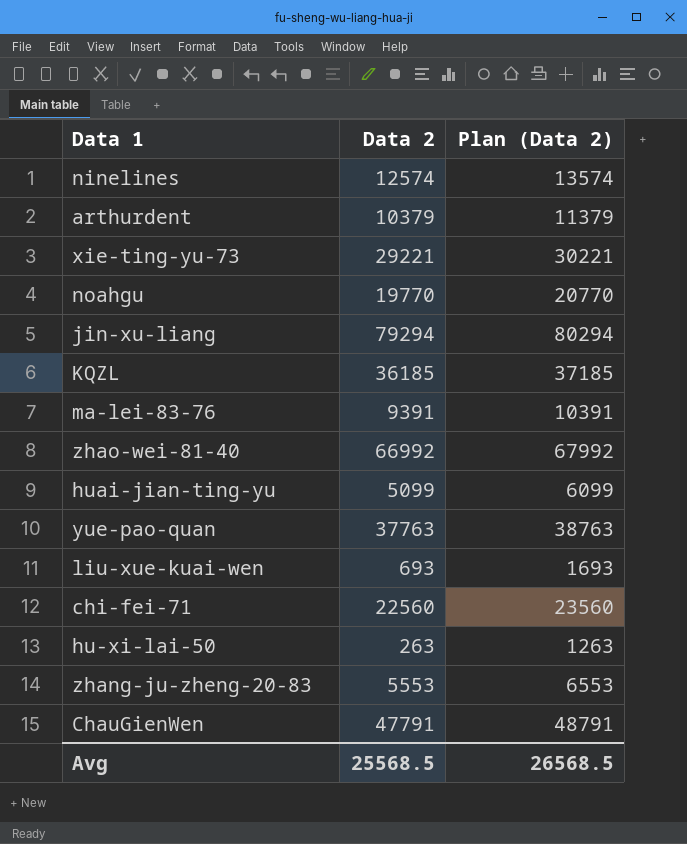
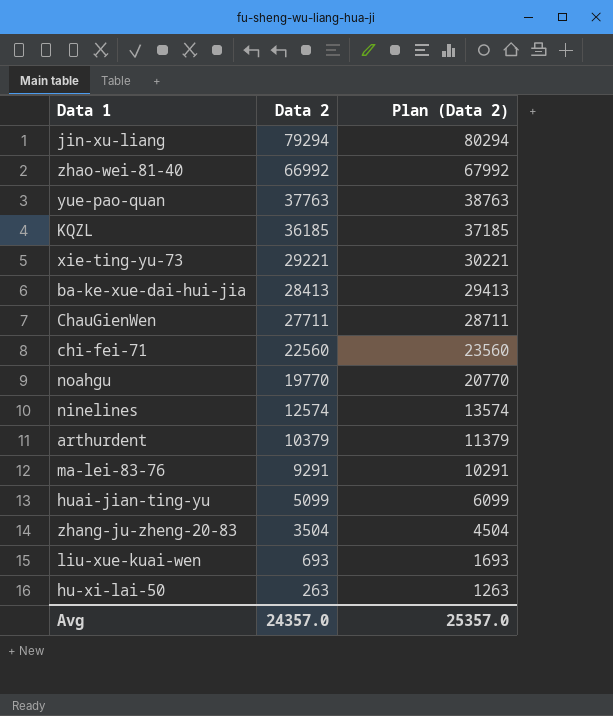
row order: none -> Data 2 descending
row ba-ke-xue-dai-hui-jia: none -> 28413 | 29413
ChauGienWen | Data 2: 47791 -> 27711
ChauGienWen | Plan (Data 2): 48791 -> 28711
ma-lei-83-76 | Data 2: 9391 -> 9291
ma-lei-83-76 | Plan (Data 2): 10391 -> 10291
zhang-ju-zheng-20-83 | Data 2: 5553 -> 3504
zhang-ju-zheng-20-83 | Plan (Data 2): 6553 -> 4504
Avg | Data 2: 25568.5 -> 24357.0
Avg | Plan (Data 2): 26568.5 -> 25357.0

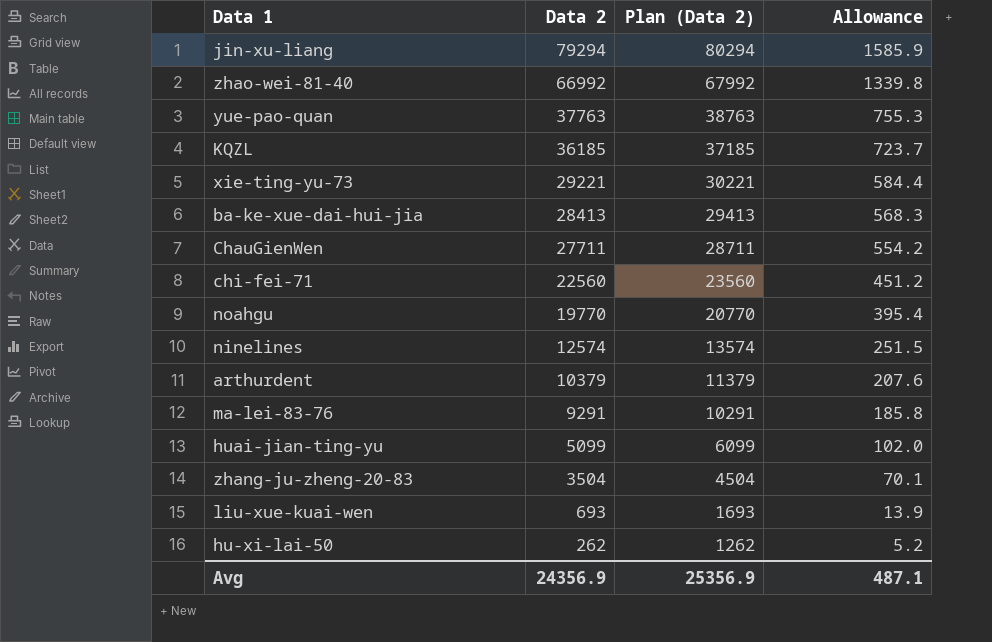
column Allowance | formula: none -> [Data 2] * 0.02
hu-xi-lai-50 | Data 2: 263 -> 262
hu-xi-lai-50 | Plan (Data 2): 1263 -> 1262
Avg | Data 2: 24357.0 -> 24356.9
Avg | Plan (Data 2): 25357.0 -> 25356.9

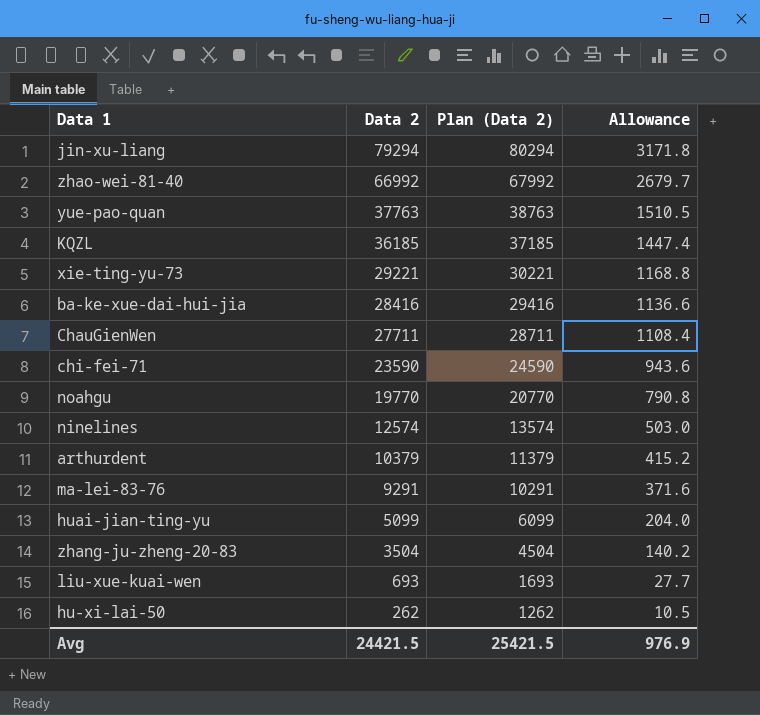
column Allowance | formula: [Data 2] * 0.02 -> [Data 2] * 0.04
ba-ke-xue-dai-hui-jia | Data 2: 28413 -> 28416
ba-ke-xue-dai-hui-jia | Plan (Data 2): 29413 -> 29416
chi-fei-71 | Data 2: 22560 -> 23590
chi-fei-71 | Plan (Data 2): 23560 -> 24590
Avg | Data 2: 24356.9 -> 24421.5
Avg | Plan (Data 2): 25356.9 -> 25421.5
Avg | Allowance: 487.1 -> 976.9

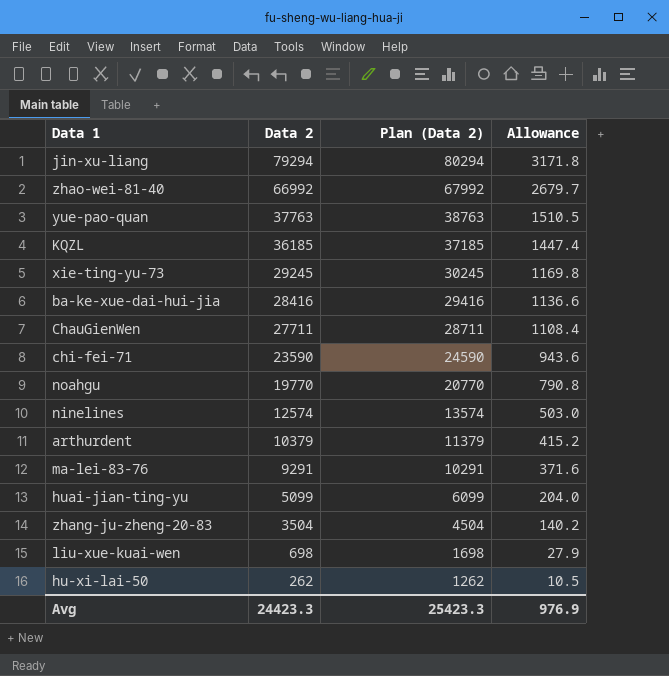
xie-ting-yu-73 | Data 2: 29221 -> 29245
xie-ting-yu-73 | Plan (Data 2): 30221 -> 30245
xie-ting-yu-73 | Allowance: 1168.8 -> 1169.8
liu-xue-kuai-wen | Data 2: 693 -> 698
liu-xue-kuai-wen | Plan (Data 2): 1693 -> 1698
liu-xue-kuai-wen | Allowance: 27.7 -> 27.9
Avg | Data 2: 24421.5 -> 24423.3
Avg | Plan (Data 2): 25421.5 -> 25423.3

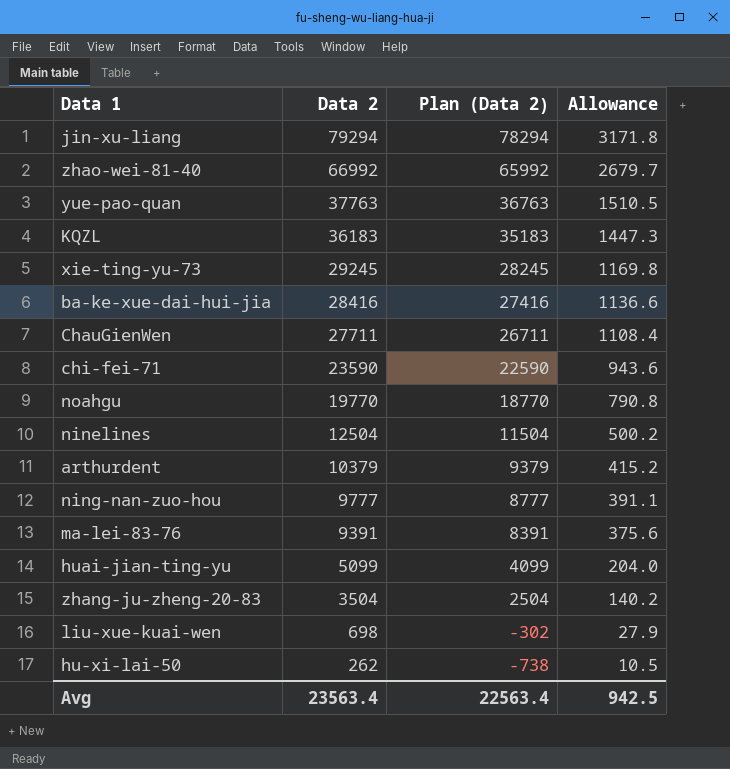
column Plan (Data 2) | formula: [Data 2] + 1000 -> [Data 2] - 1000
KQZL | Data 2: 36185 -> 36183
KQZL | Allowance: 1447.4 -> 1447.3
ninelines | Data 2: 12574 -> 12504
ninelines | Allowance: 503.0 -> 500.2
row ning-nan-zuo-hou: none -> 9777 | 8777 | 391.1
ma-lei-83-76 | Data 2: 9291 -> 9391
ma-lei-83-76 | Allowance: 371.6 -> 375.6
Avg | Data 2: 24423.3 -> 23563.4
Avg | Plan (Data 2): 25423.3 -> 22563.4
Avg | Allowance: 976.9 -> 942.5

